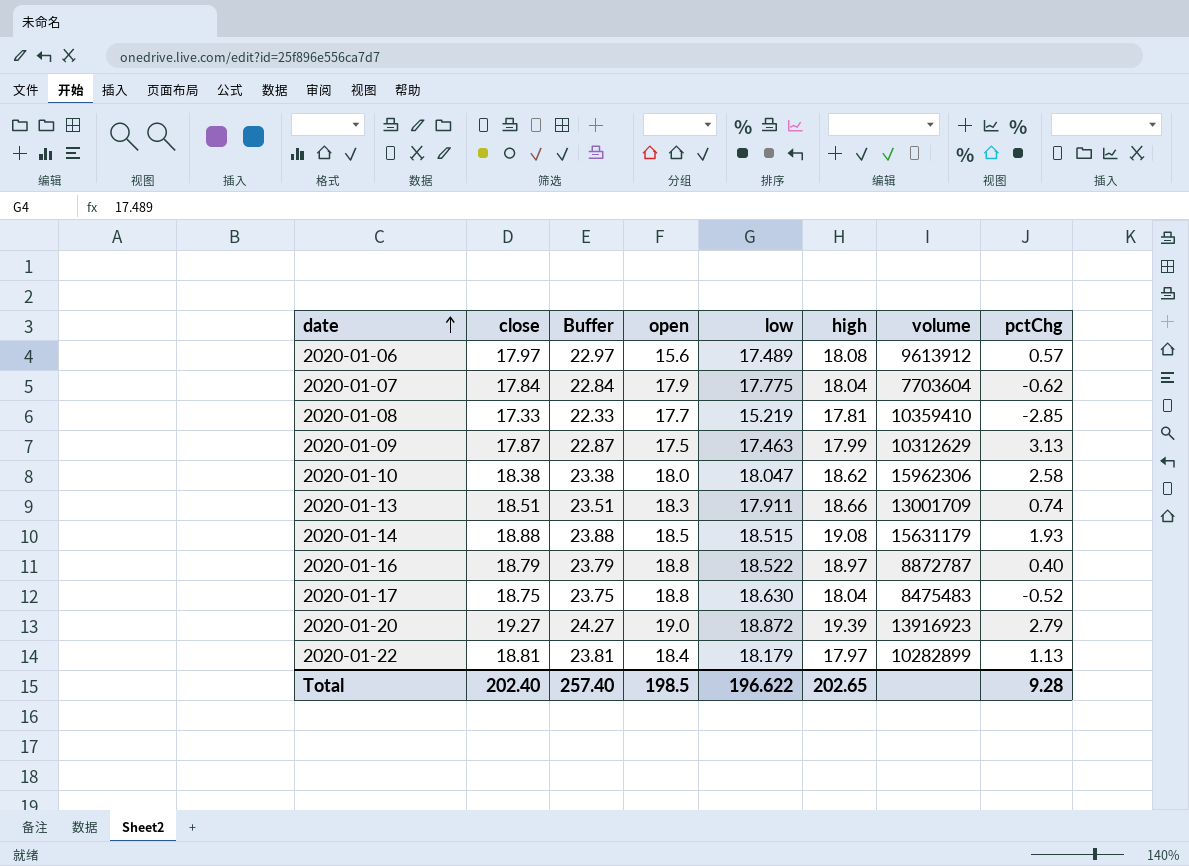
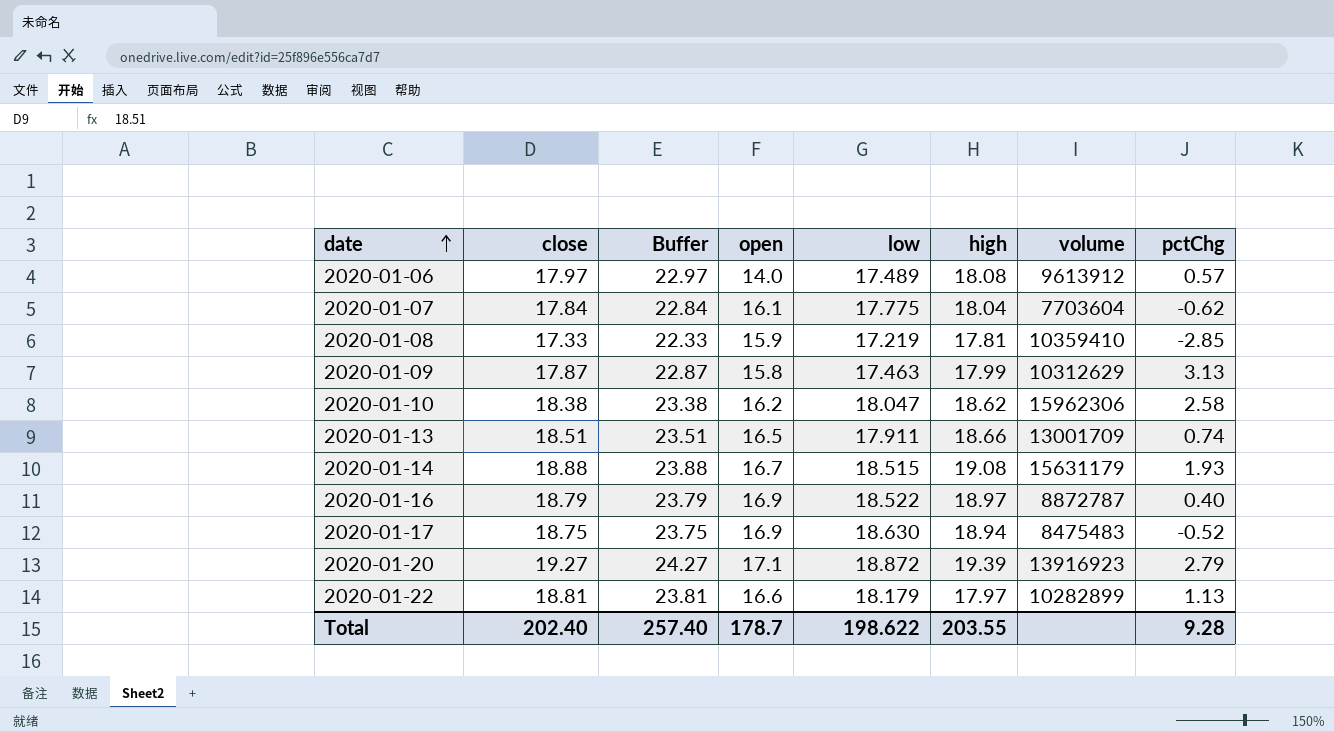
2020-01-06 | open: 15.6 -> 14.0
2020-01-07 | open: 17.9 -> 16.1
2020-01-08 | open: 17.7 -> 15.9
2020-01-08 | low: 15.219 -> 17.219
2020-01-09 | open: 17.5 -> 15.8
2020-01-10 | open: 18.0 -> 16.2
2020-01-13 | open: 18.3 -> 16.5
2020-01-14 | open: 18.5 -> 16.7
2020-01-16 | open: 18.8 -> 16.9
2020-01-17 | open: 18.8 -> 16.9
2020-01-17 | high: 18.04 -> 18.94
2020-01-20 | open: 19.0 -> 17.1
2020-01-22 | open: 18.4 -> 16.6
Total | open: 198.5 -> 178.7
Total | low: 196.622 -> 198.622
Total | high: 202.65 -> 203.55

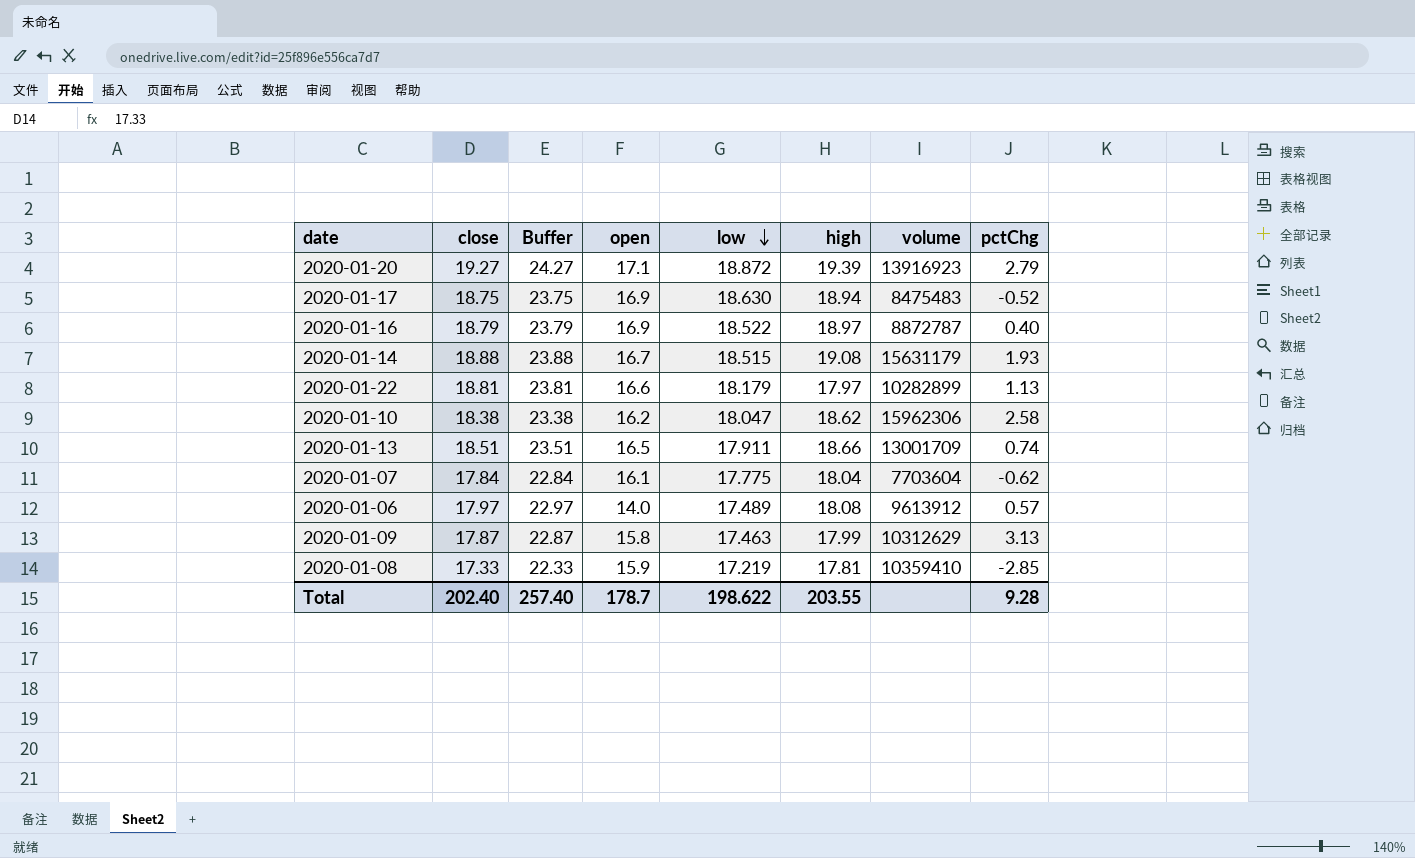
row order: date ascending -> low descending

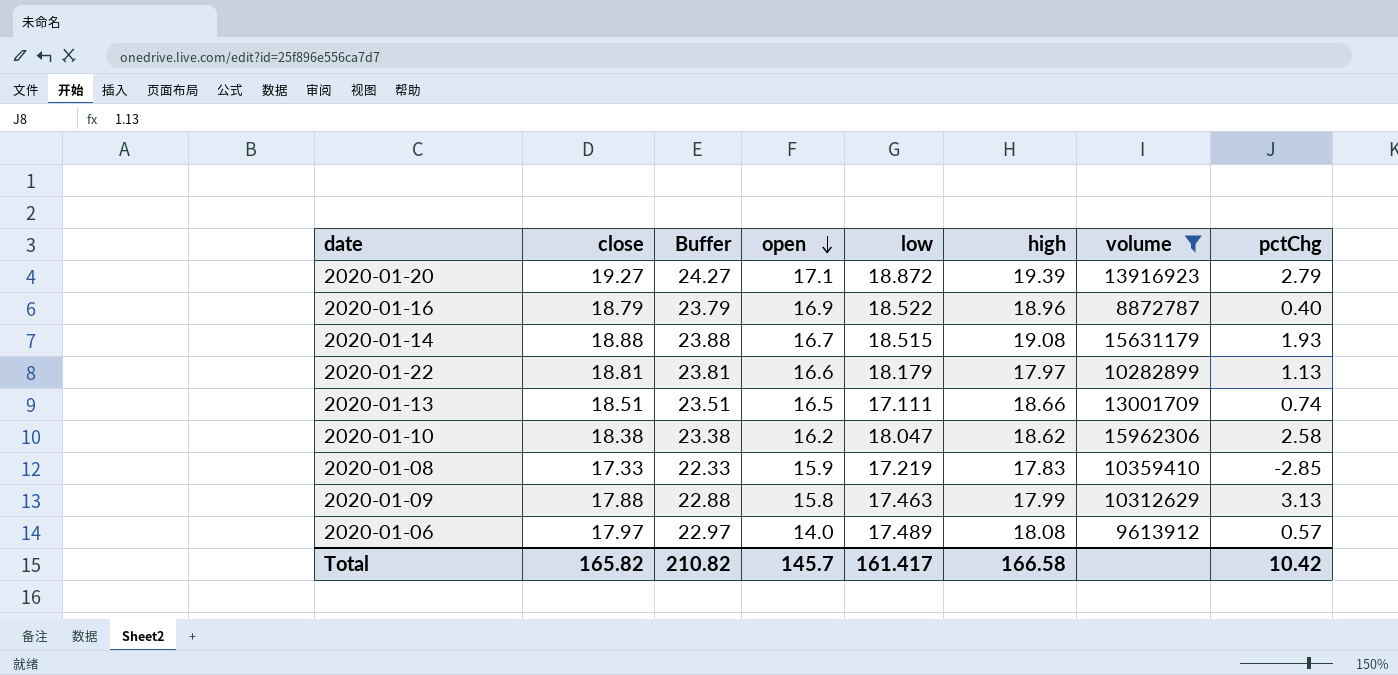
filter: none -> volume >= 8872787
row order: low descending -> open descending
2020-01-16 | high: 18.97 -> 18.96
2020-01-13 | low: 17.911 -> 17.111
2020-01-08 | high: 17.81 -> 17.83
2020-01-09 | close: 17.87 -> 17.88
2020-01-09 | Buffer: 22.87 -> 22.88
Total | close: 202.40 -> 165.82
Total | Buffer: 257.40 -> 210.82
Total | open: 178.7 -> 145.7
Total | low: 198.622 -> 161.417
Total | high: 203.55 -> 166.58
Total | pctChg: 9.28 -> 10.42

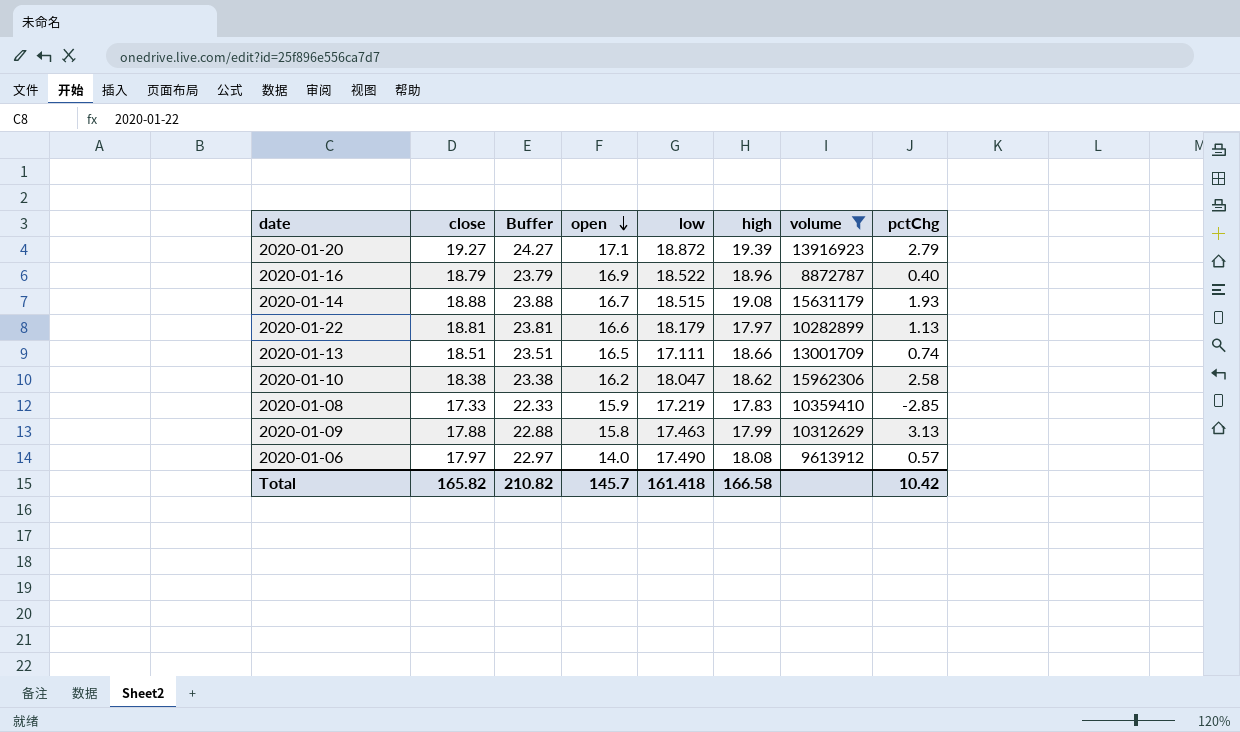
2020-01-06 | low: 17.489 -> 17.490
Total | low: 161.417 -> 161.418

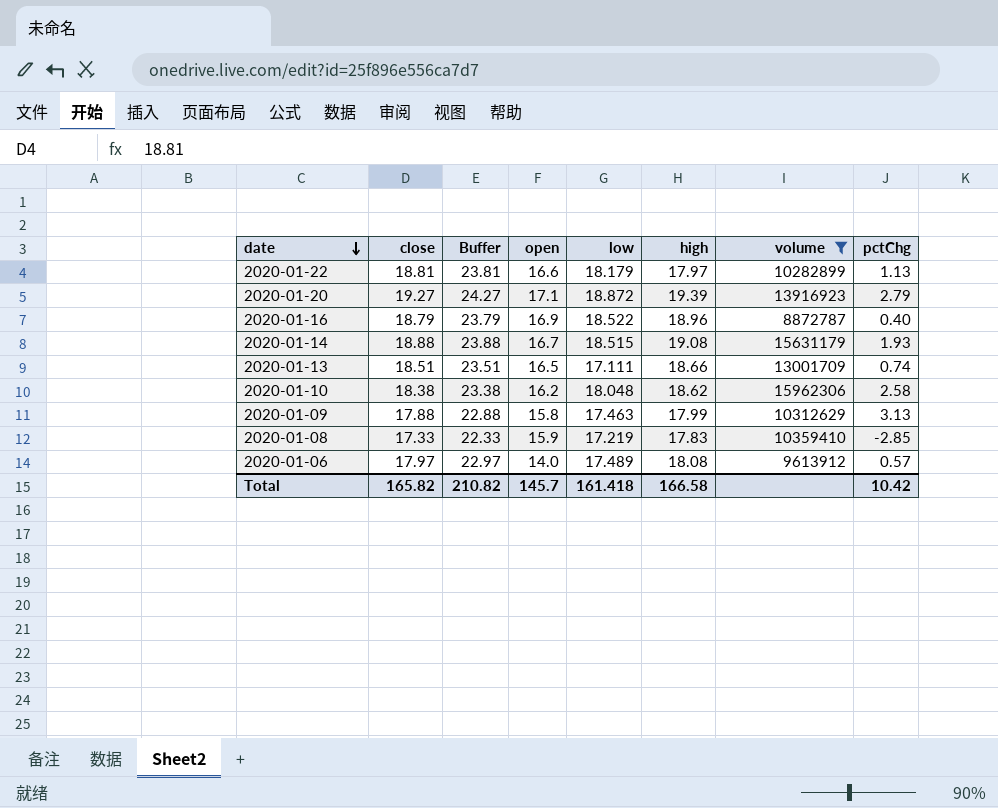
row order: open descending -> date descending
2020-01-10 | low: 18.047 -> 18.048
2020-01-06 | low: 17.490 -> 17.489

